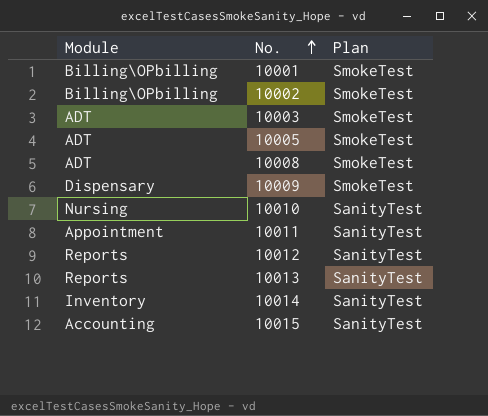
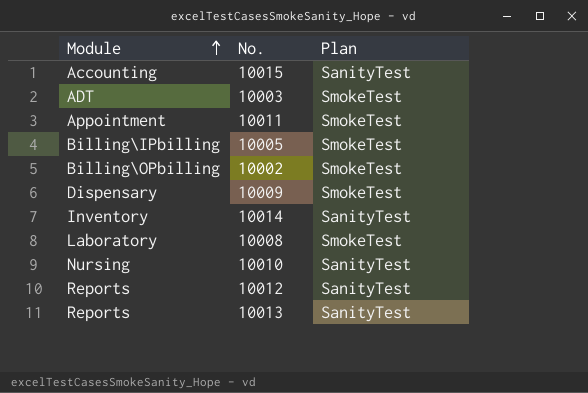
row order: No. ascending -> Module ascending
row 10001: Billing\OPbilling | SmokeTest -> none
10011 | Plan: SanityTest -> SmokeTest
10005 | Module: ADT -> Billing\IPbilling
10008 | Module: ADT -> Laboratory

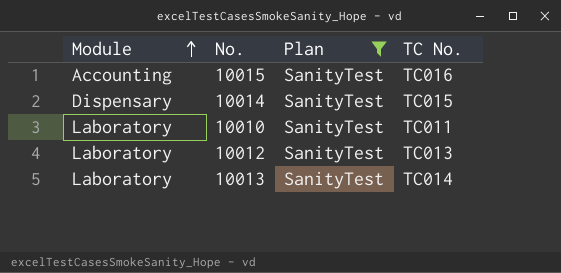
filter: none -> Plan = SanityTest
column TC No. | position: none -> 4
10014 | Module: Inventory -> Dispensary
10010 | Module: Nursing -> Laboratory
10012 | Module: Reports -> Laboratory
10013 | Module: Reports -> Laboratory

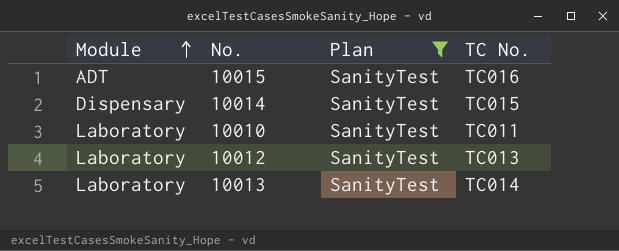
10015 | Module: Accounting -> ADT

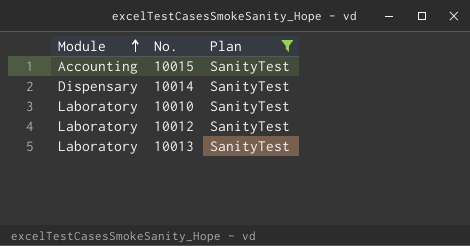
column TC No. | position: 4 -> none
10015 | Module: ADT -> Accounting

